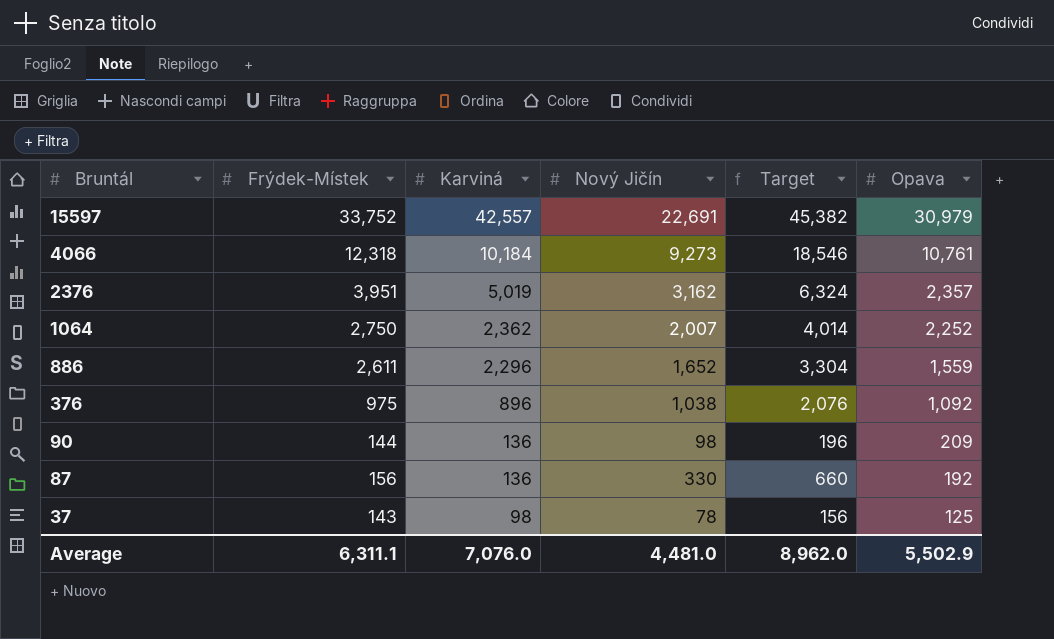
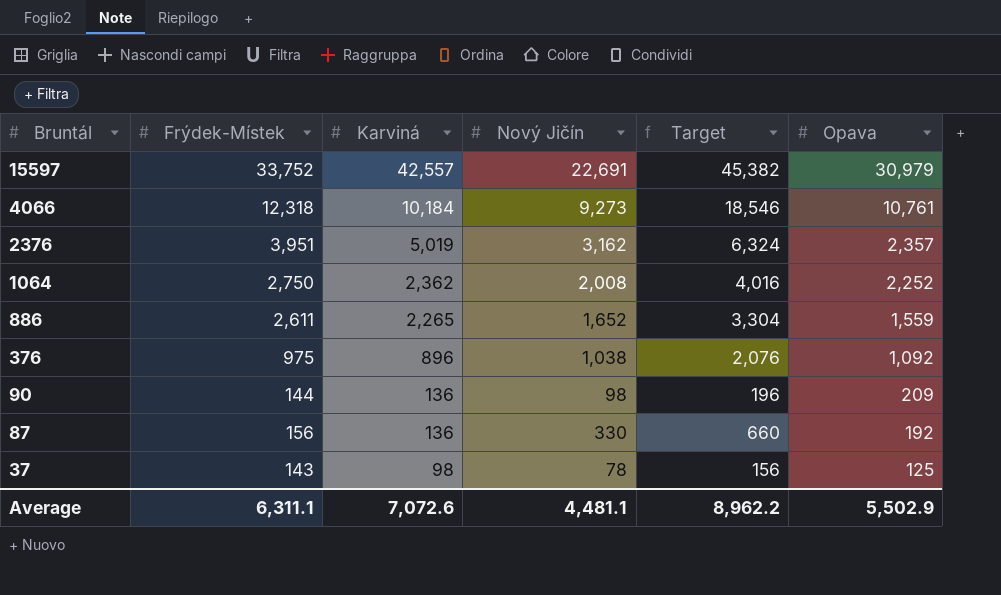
1064 | Nový Jičín: 2,007 -> 2,008
1064 | Target: 4,014 -> 4,016
886 | Karviná: 2,296 -> 2,265
Average | Karviná: 7,076.0 -> 7,072.6
Average | Nový Jičín: 4,481.0 -> 4,481.1
Average | Target: 8,962.0 -> 8,962.2

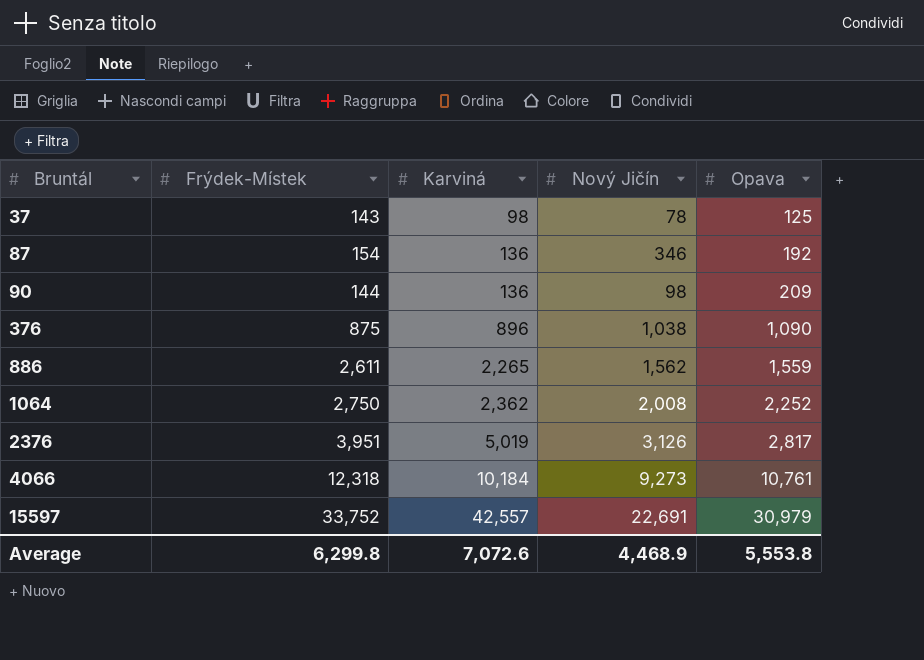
row order: Bruntál descending -> Bruntál ascending
column Target | formula: [Nový Jičín] * 2 -> none
87 | Frýdek-Místek: 156 -> 154
87 | Nový Jičín: 330 -> 346
376 | Frýdek-Místek: 975 -> 875
376 | Opava: 1,092 -> 1,090
886 | Nový Jičín: 1,652 -> 1,562
2376 | Nový Jičín: 3,162 -> 3,126
2376 | Opava: 2,357 -> 2,817
Average | Frýdek-Místek: 6,311.1 -> 6,299.8
Average | Nový Jičín: 4,481.1 -> 4,468.9
Average | Opava: 5,502.9 -> 5,553.8

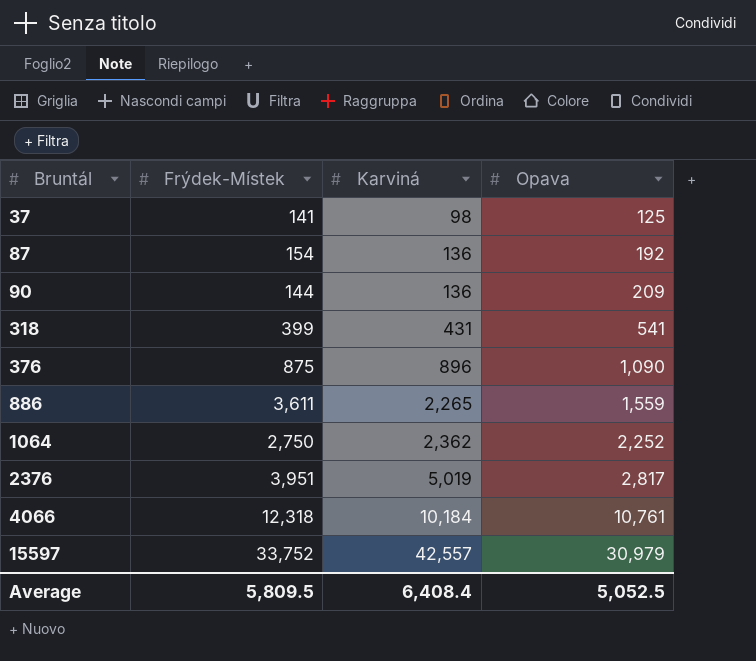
column Nový Jičín | position: 4 -> none
37 | Frýdek-Místek: 143 -> 141
row 318: none -> 399 | 431 | 541
886 | Frýdek-Místek: 2,611 -> 3,611
Average | Frýdek-Místek: 6,299.8 -> 5,809.5
Average | Karviná: 7,072.6 -> 6,408.4
Average | Opava: 5,553.8 -> 5,052.5

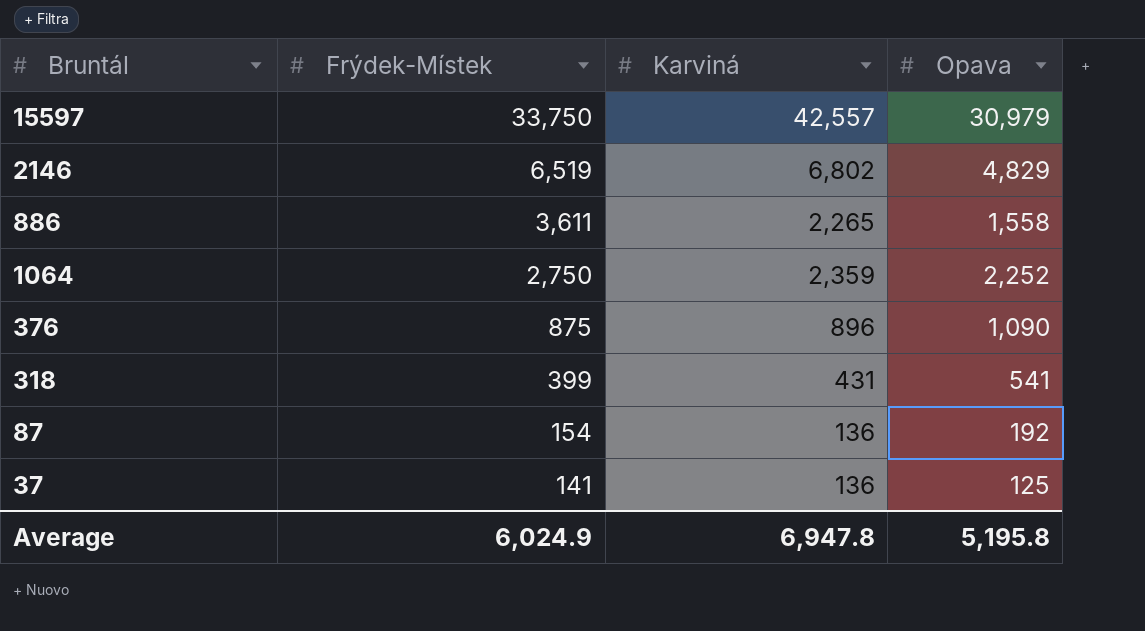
row order: Bruntál ascending -> Frýdek-Místek descending
row 90: 144 | 136 | 209 -> none
row 2376: 3,951 | 5,019 | 2,817 -> none
row 4066: 12,318 | 10,184 | 10,761 -> none
15597 | Frýdek-Místek: 33,752 -> 33,750
row 2146: none -> 6,519 | 6,802 | 4,829
886 | Opava: 1,559 -> 1,558
1064 | Karviná: 2,362 -> 2,359
37 | Karviná: 98 -> 136
Average | Frýdek-Místek: 5,809.5 -> 6,024.9
Average | Karviná: 6,408.4 -> 6,947.8
Average | Opava: 5,052.5 -> 5,195.8

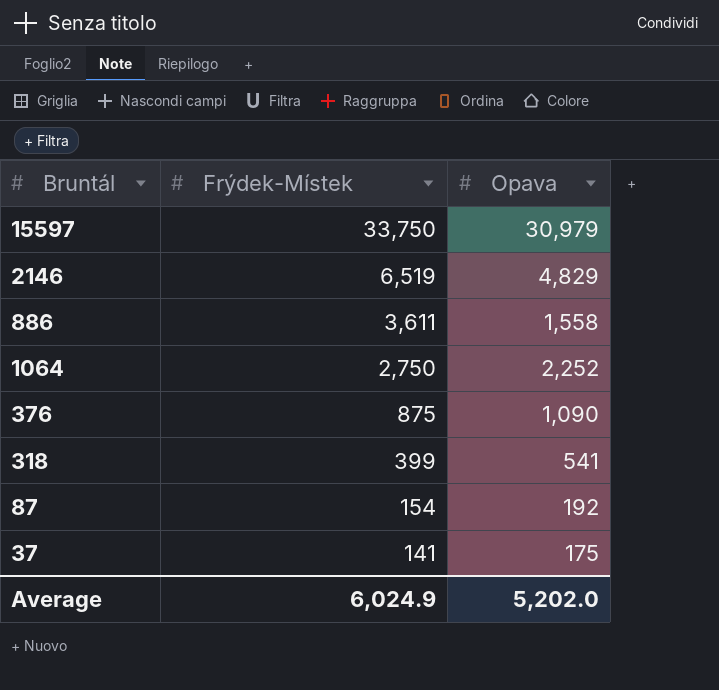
column Karviná | position: 3 -> none
37 | Opava: 125 -> 175
Average | Opava: 5,195.8 -> 5,202.0

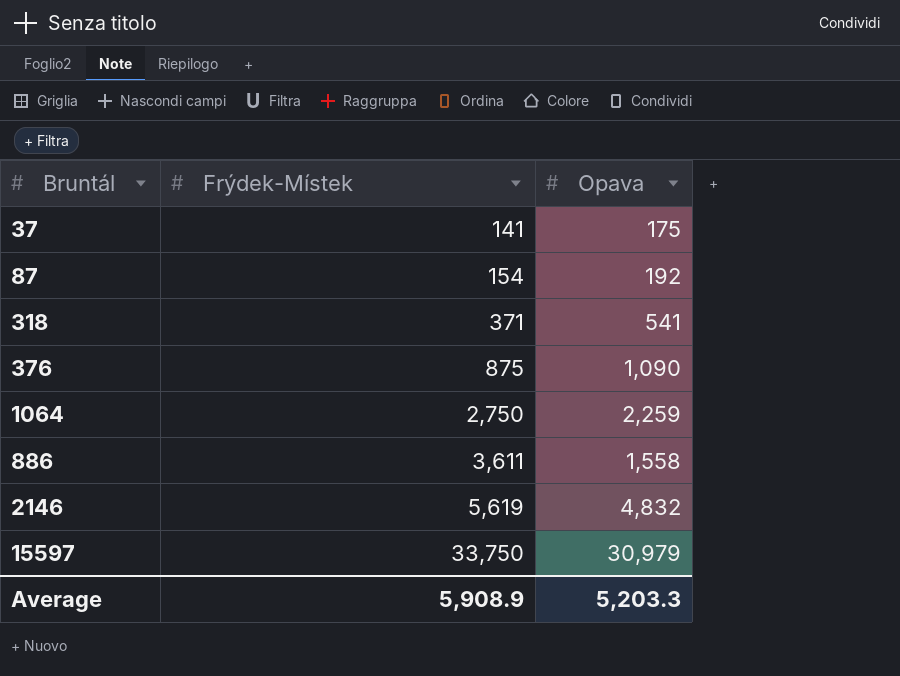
row order: Frýdek-Místek descending -> Frýdek-Místek ascending
318 | Frýdek-Místek: 399 -> 371
1064 | Opava: 2,252 -> 2,259
2146 | Frýdek-Místek: 6,519 -> 5,619
2146 | Opava: 4,829 -> 4,832
Average | Frýdek-Místek: 6,024.9 -> 5,908.9
Average | Opava: 5,202.0 -> 5,203.3

